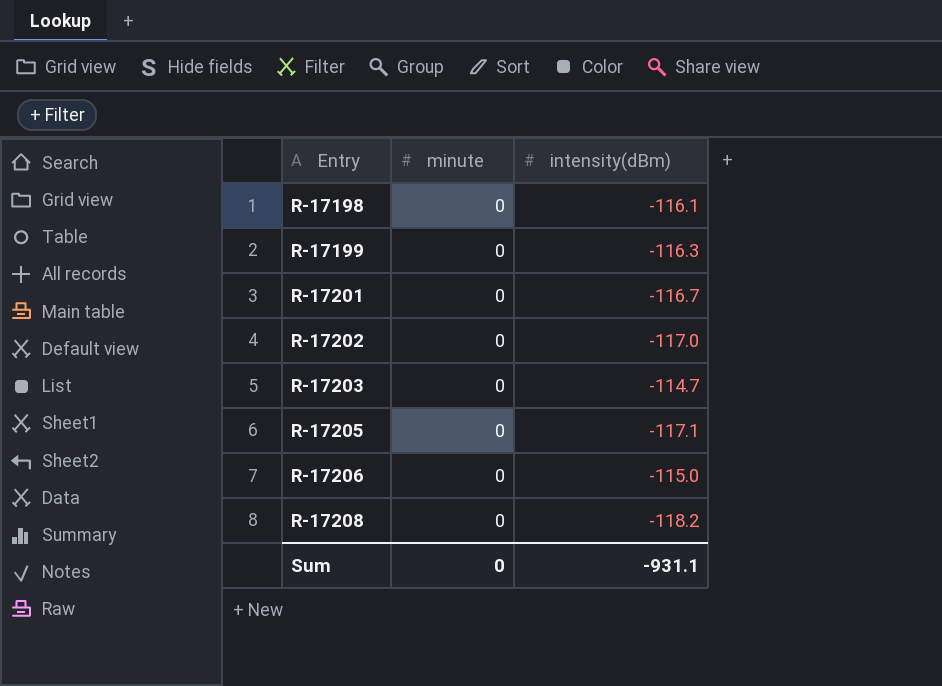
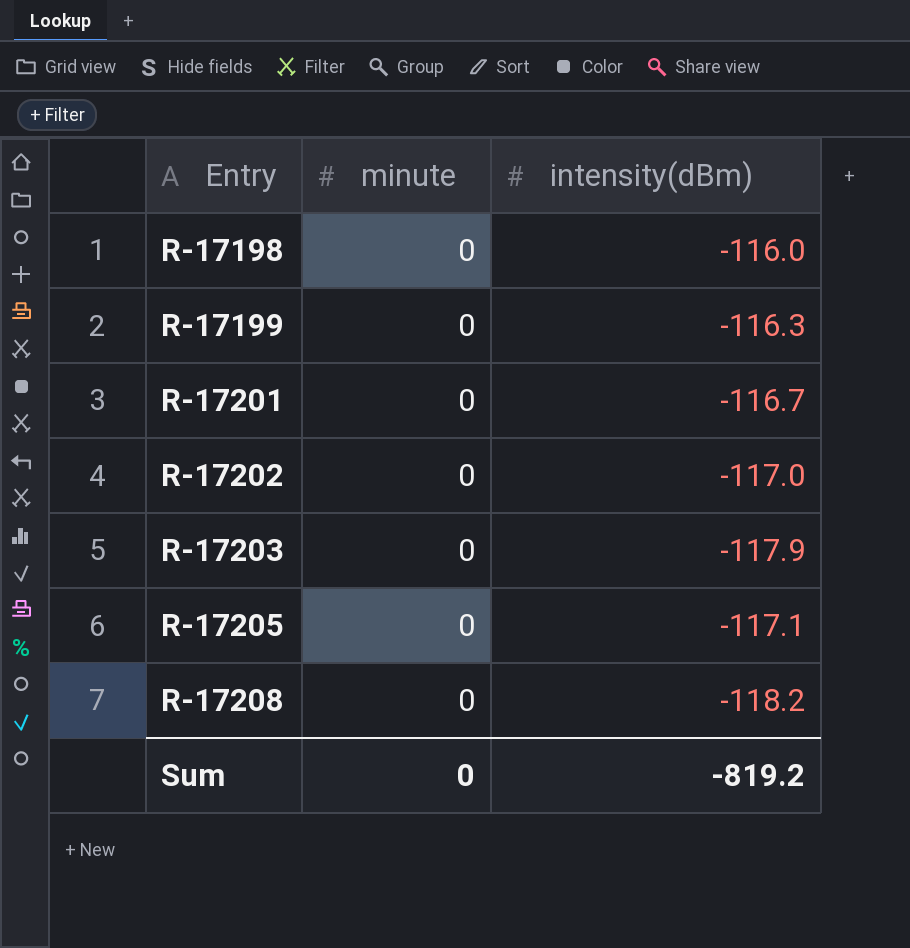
row R-17206: 0 | -115.0 -> none
R-17198 | intensity(dBm): -116.1 -> -116.0
R-17203 | intensity(dBm): -114.7 -> -117.9
Sum | intensity(dBm): -931.1 -> -819.2

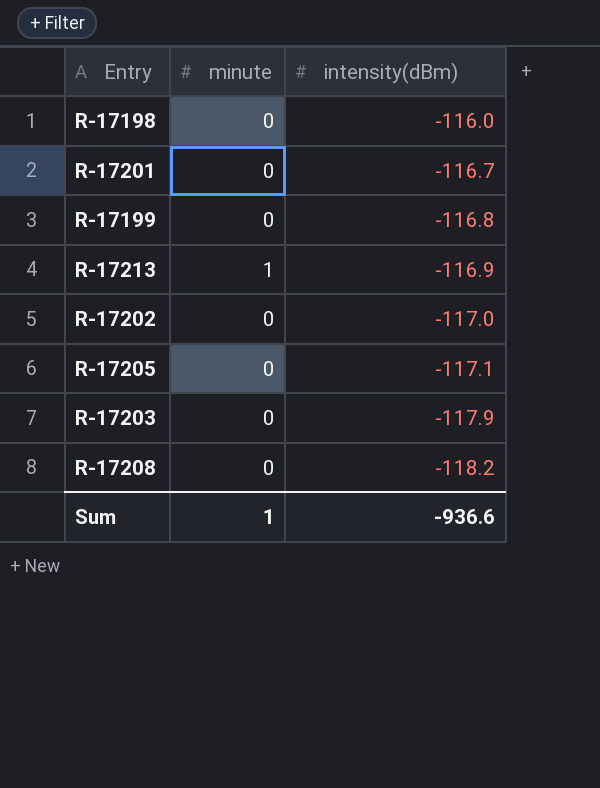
row order: Entry ascending -> intensity(dBm) descending
R-17199 | intensity(dBm): -116.3 -> -116.8
row R-17213: none -> 1 | -116.9
Sum | minute: 0 -> 1
Sum | intensity(dBm): -819.2 -> -936.6

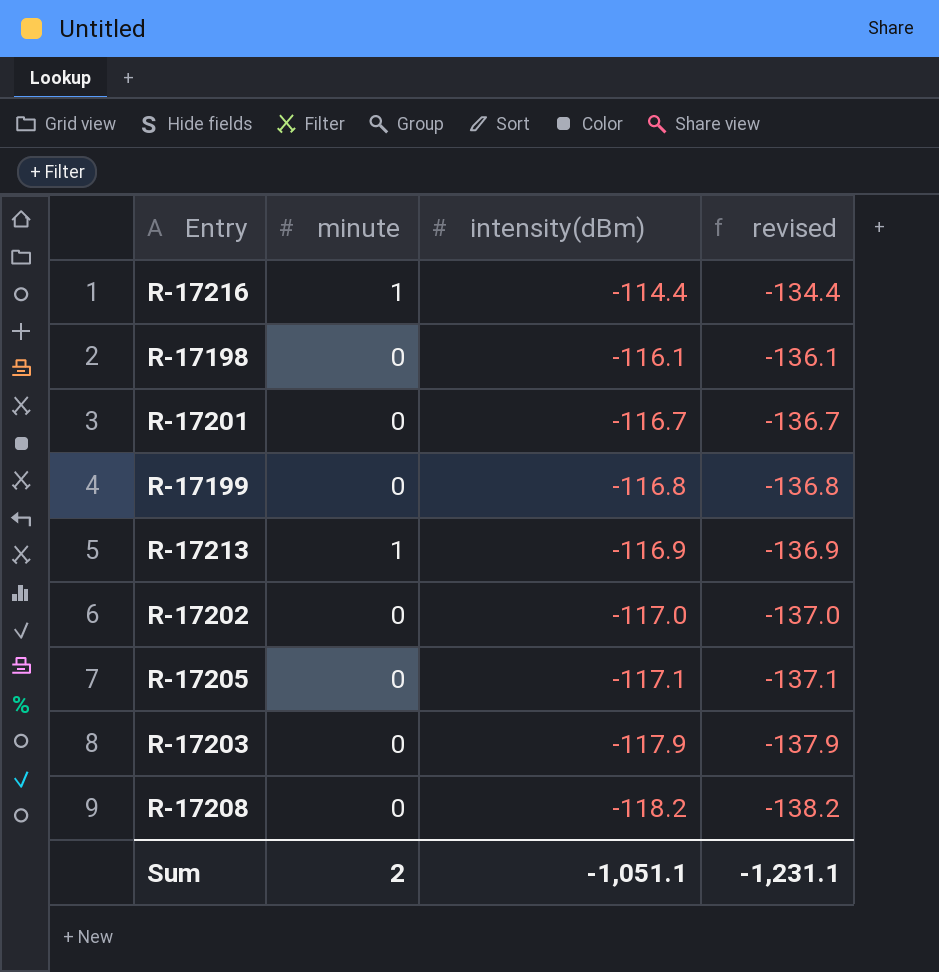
column revised | formula: none -> [intensity(dBm)] - 20
row R-17216: none -> 1 | -114.4 | -134.4
R-17198 | intensity(dBm): -116.0 -> -116.1
Sum | minute: 1 -> 2
Sum | intensity(dBm): -936.6 -> -1,051.1

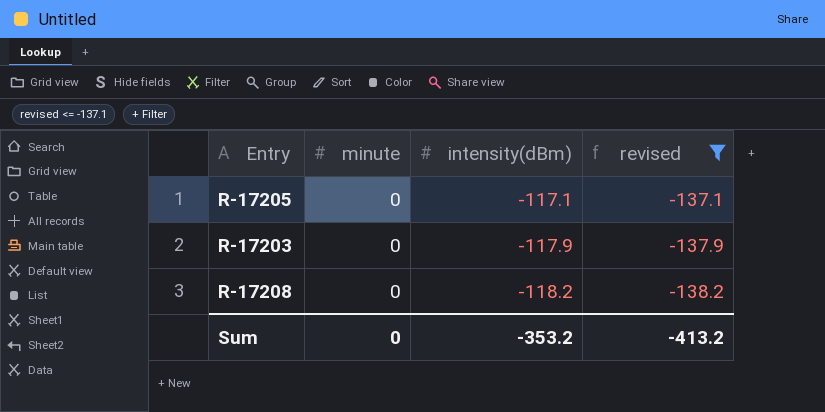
filter: none -> revised <= -137.1
Sum | minute: 2 -> 0
Sum | intensity(dBm): -1,051.1 -> -353.2
Sum | revised: -1,231.1 -> -413.2

